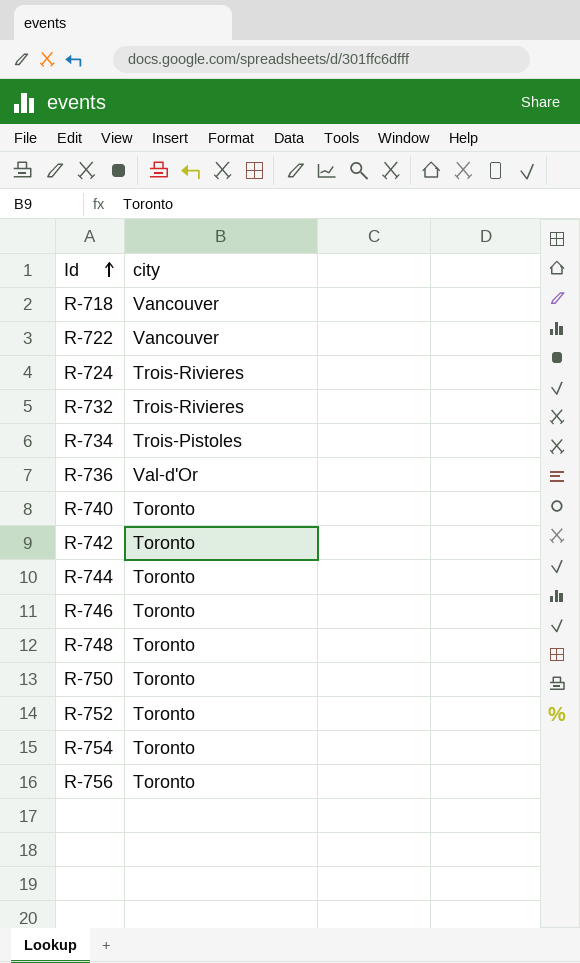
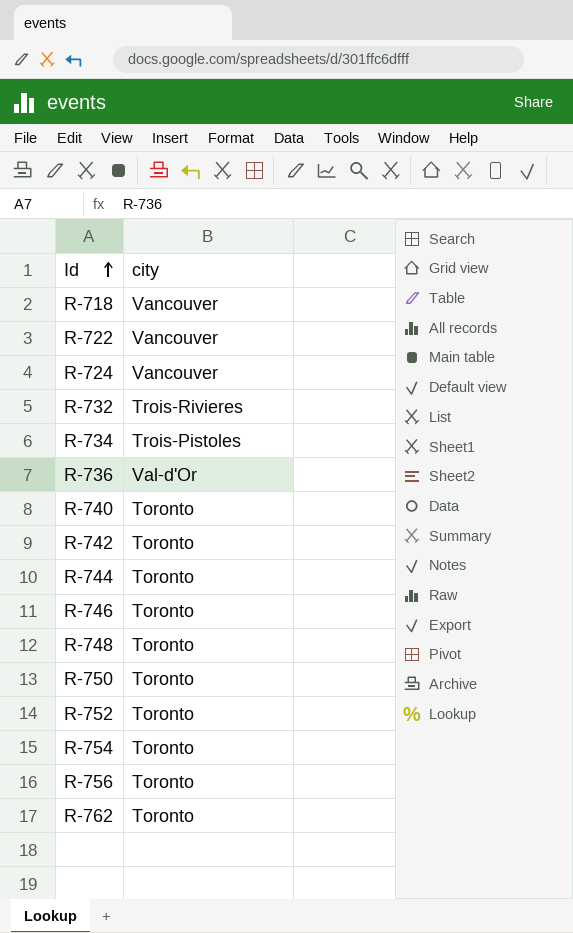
R-724 | city: Trois-Rivieres -> Vancouver
row R-762: none -> Toronto

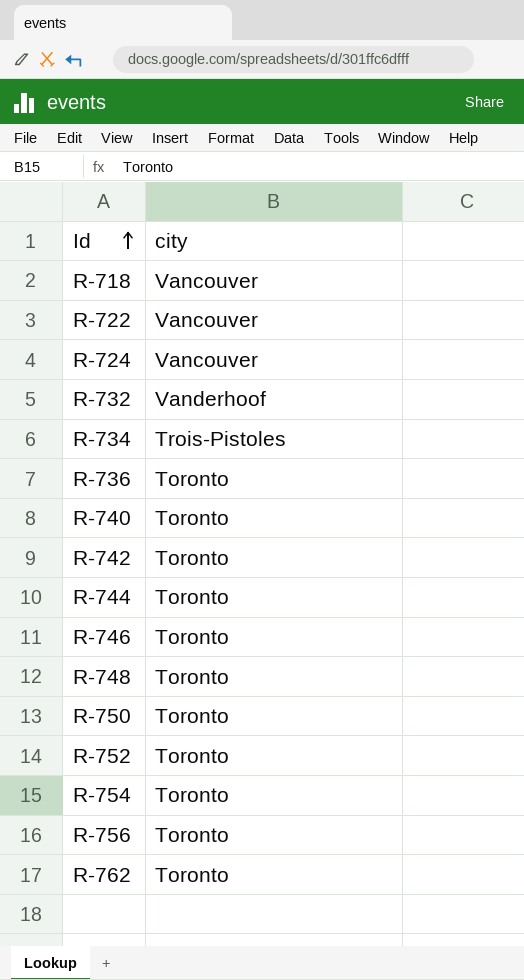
R-732 | city: Trois-Rivieres -> Vanderhoof
R-736 | city: Val-d'Or -> Toronto

